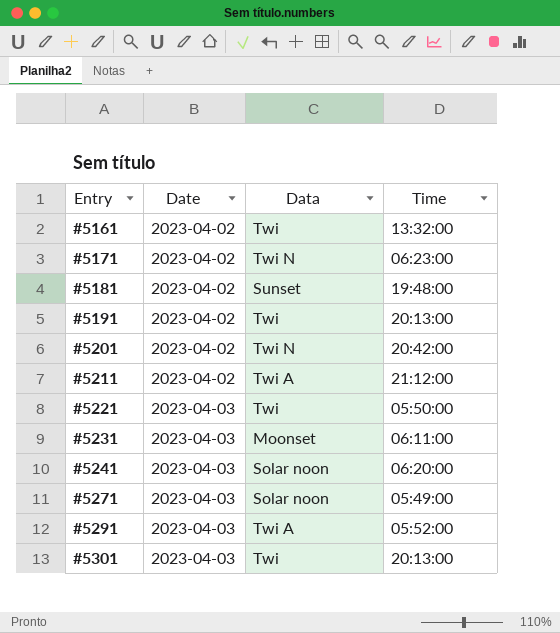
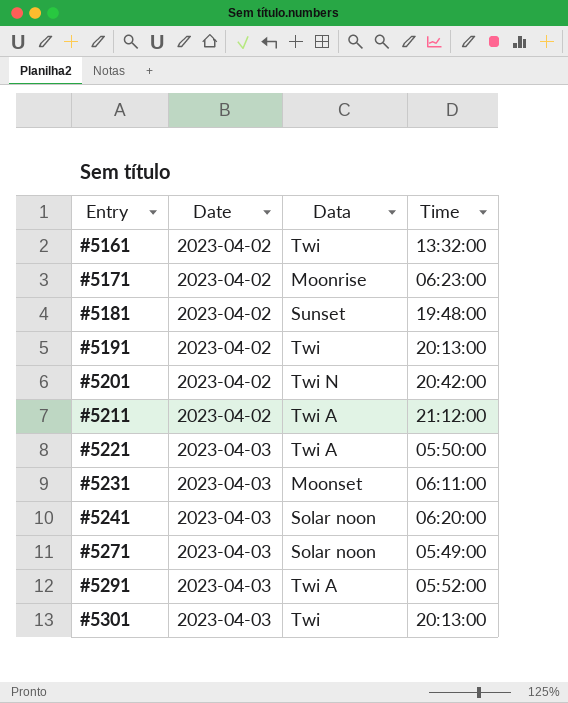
#5171 | Data: Twi N -> Moonrise
#5221 | Data: Twi -> Twi A

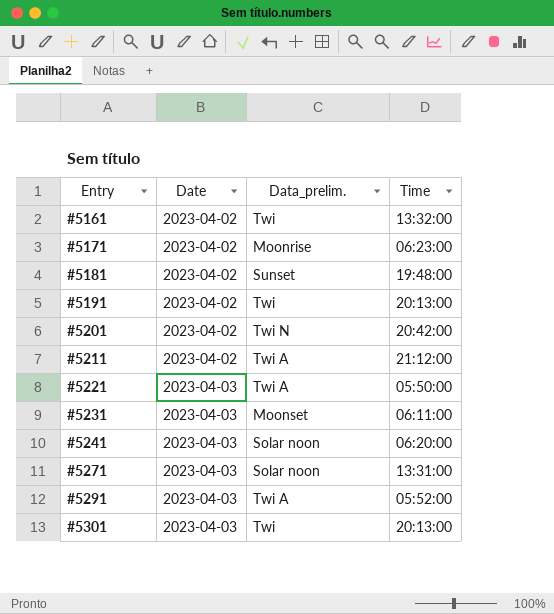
column name: Data -> Data_prelim.
#5271 | Time: 05:49:00 -> 13:31:00

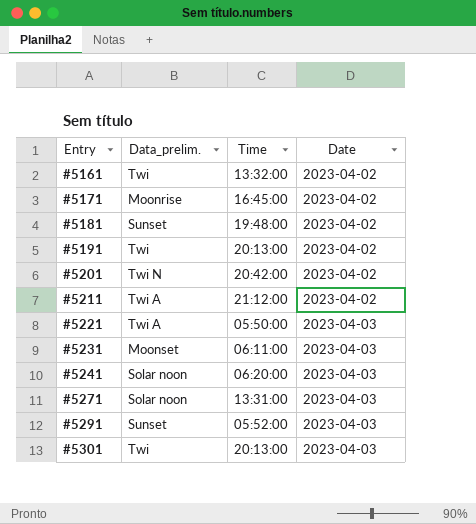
column Date | position: 2 -> 4
#5171 | Time: 06:23:00 -> 16:45:00
#5291 | Data_prelim.: Twi A -> Sunset

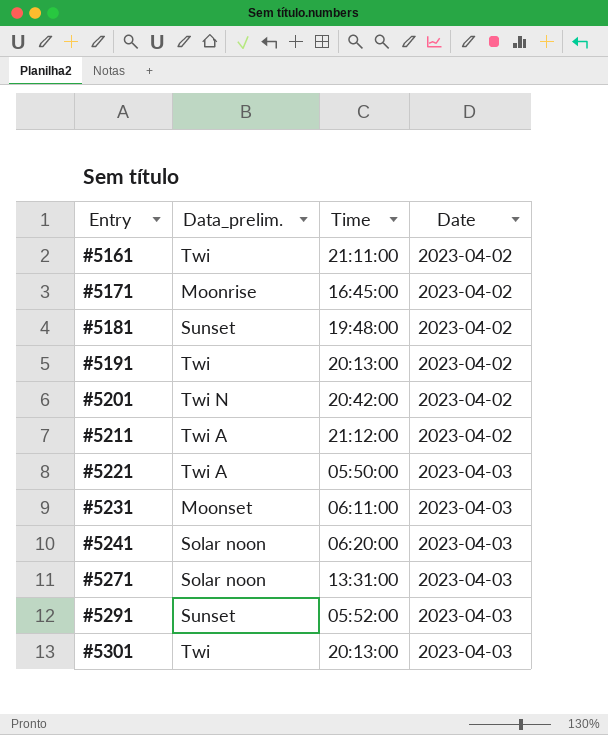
#5161 | Time: 13:32:00 -> 21:11:00

